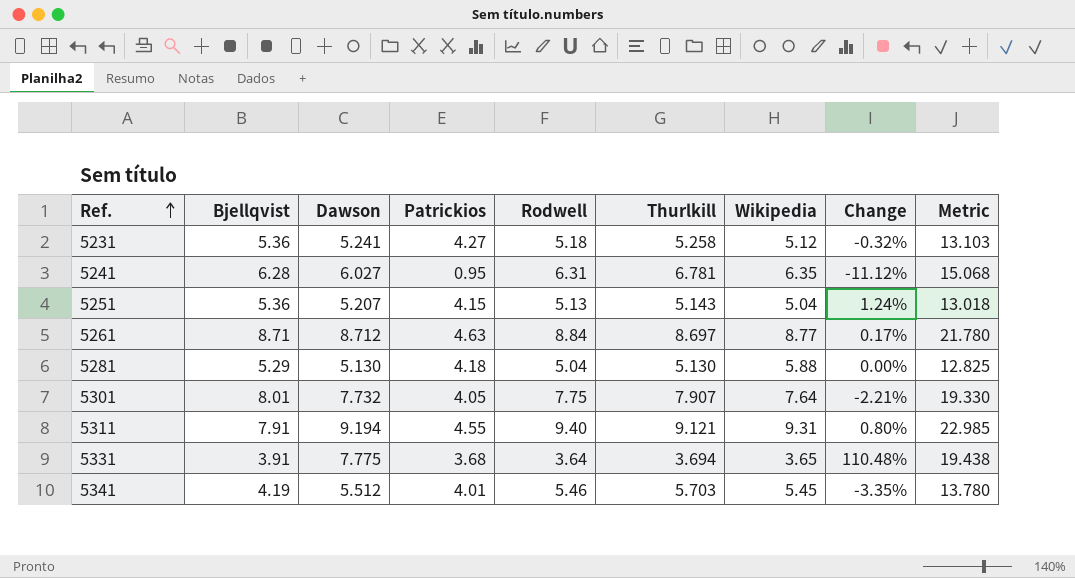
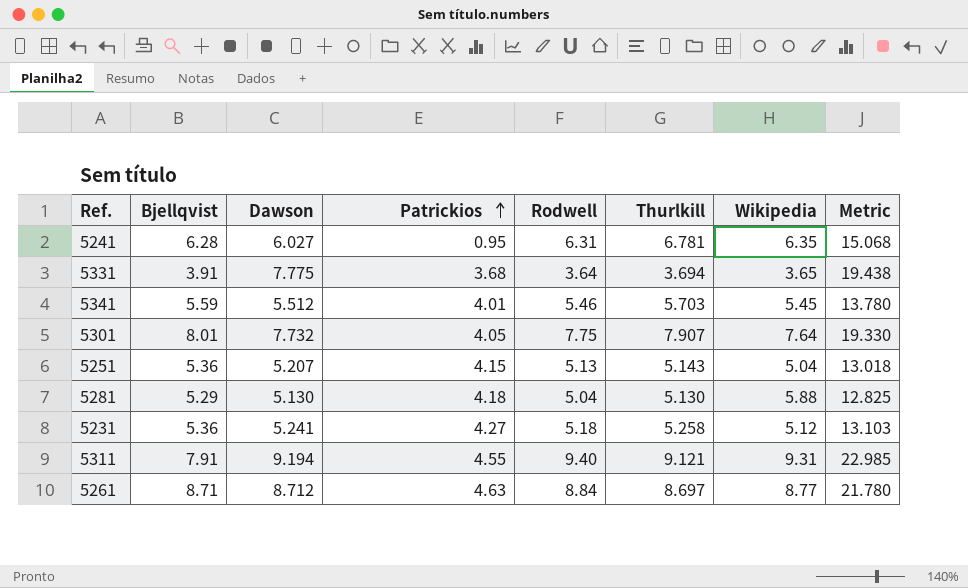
row order: Ref. ascending -> Patrickios ascending
column Change | formula: ([Dawson] - [Thurlkill]) / [Thurlkill] -> none
5341 | Bjellqvist: 4.19 -> 5.59

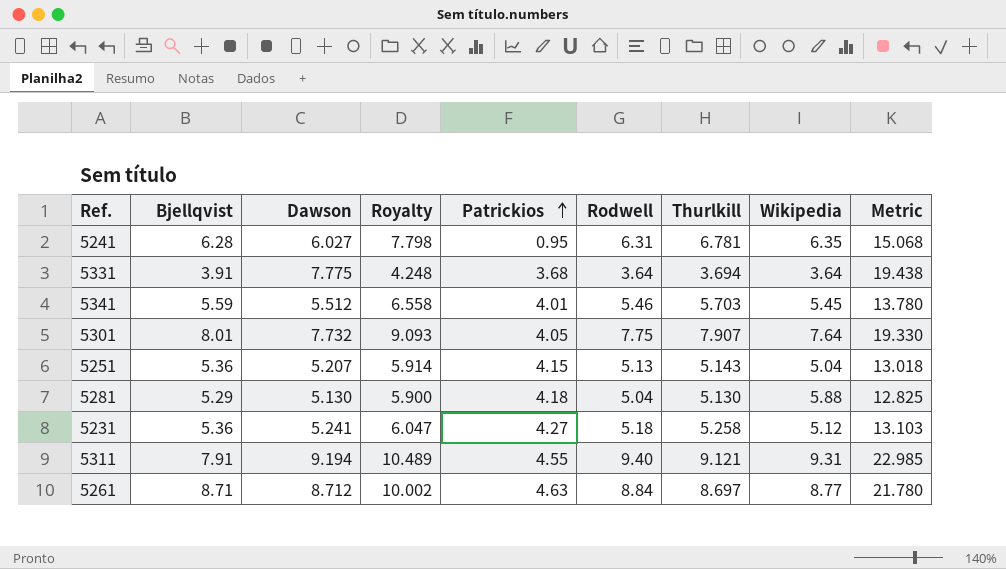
column Royalty | formula: none -> [Thurlkill] * 1.15
5331 | Wikipedia: 3.65 -> 3.64

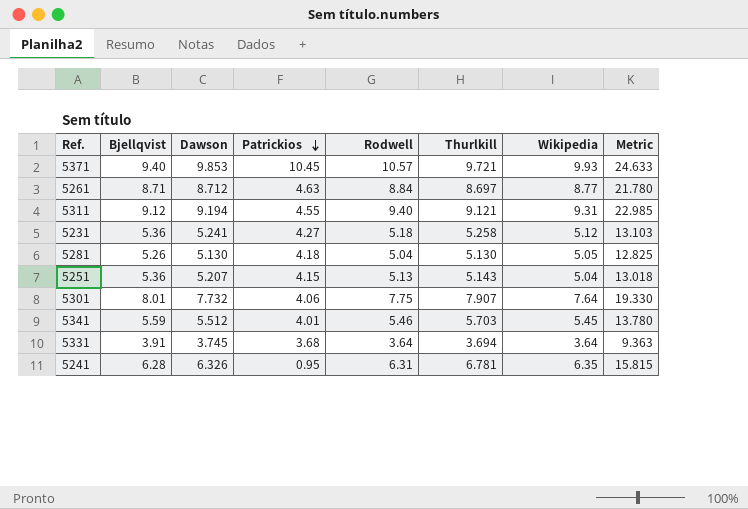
row order: Patrickios ascending -> Patrickios descending
column Royalty | formula: [Thurlkill] * 1.15 -> none
row 5371: none -> 9.40 | 9.853 | 10.45 | 10.57 | 9.721 | 9.93 | 24.633
5311 | Bjellqvist: 7.91 -> 9.12
5281 | Bjellqvist: 5.29 -> 5.26
5281 | Wikipedia: 5.88 -> 5.05
5301 | Patrickios: 4.05 -> 4.06
5331 | Dawson: 7.775 -> 3.745
5331 | Metric: 19.438 -> 9.363
5241 | Dawson: 6.027 -> 6.326
5241 | Metric: 15.068 -> 15.815

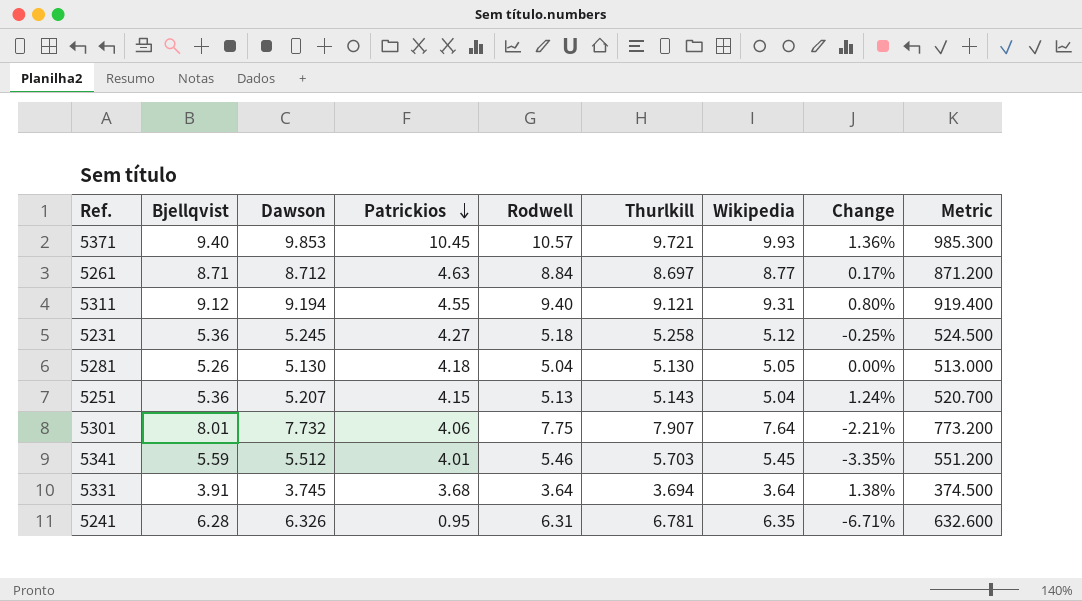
column Change | formula: none -> ([Dawson] - [Thurlkill]) / [Thurlkill]
column Metric | formula: [Dawson] * 2.5 -> [Dawson] * 100
5231 | Dawson: 5.241 -> 5.245

